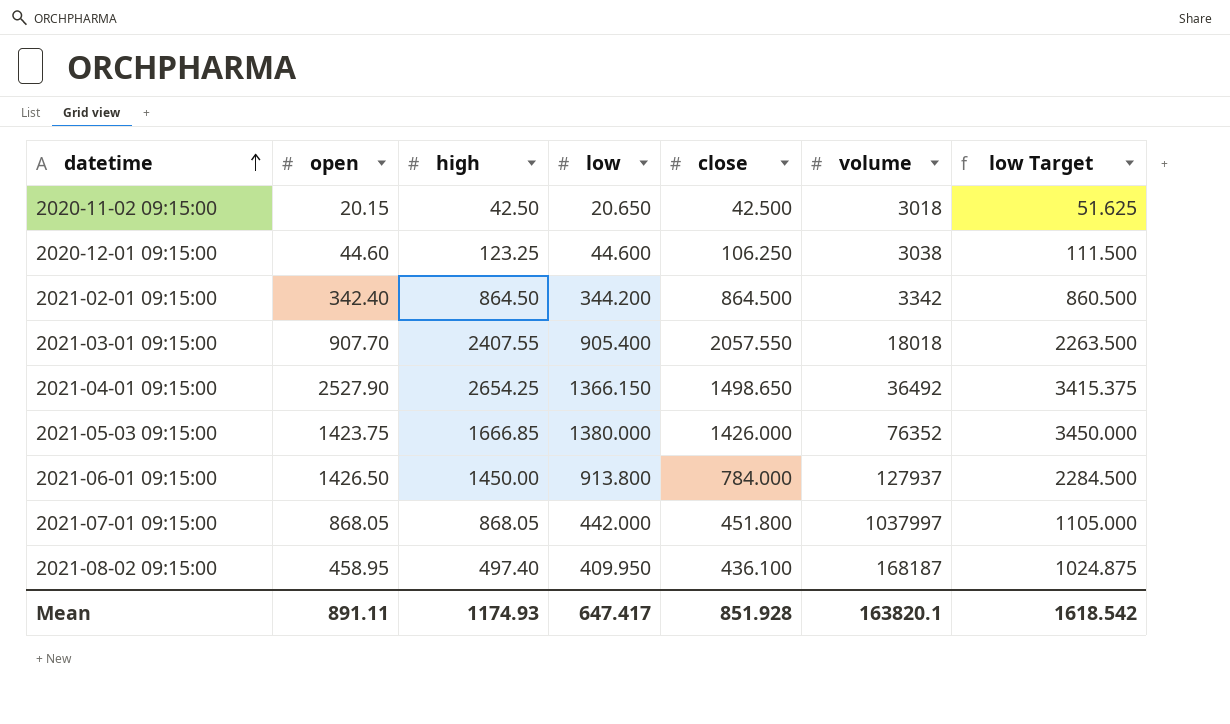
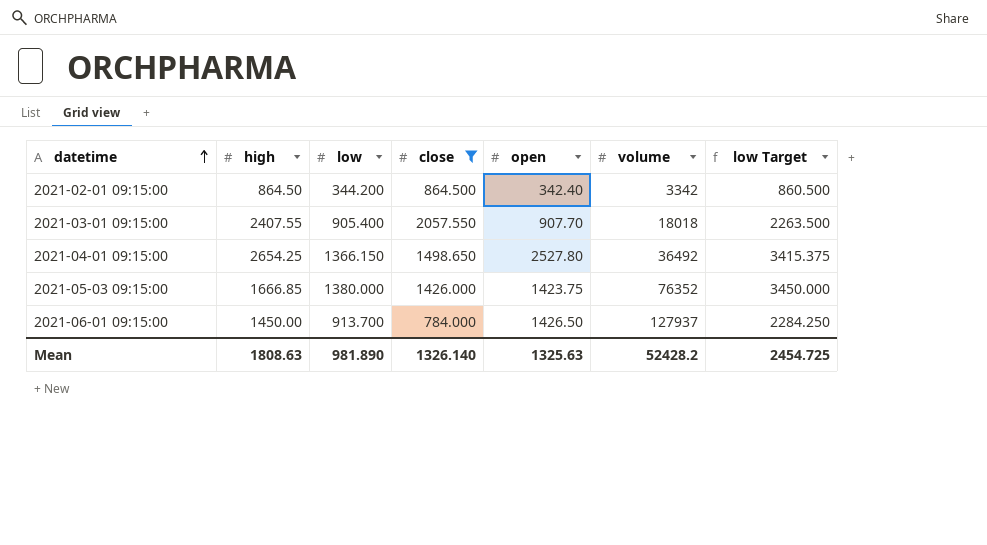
filter: none -> close >= 784.000
column open | position: 2 -> 5
2021-04-01 09:15:00 | open: 2527.90 -> 2527.80
2021-06-01 09:15:00 | low: 913.800 -> 913.700
2021-06-01 09:15:00 | low Target: 2284.500 -> 2284.250
Mean | high: 1174.93 -> 1808.63
Mean | low: 647.417 -> 981.890
Mean | close: 851.928 -> 1326.140
Mean | open: 891.11 -> 1325.63
Mean | volume: 163820.1 -> 52428.2
Mean | low Target: 1618.542 -> 2454.725

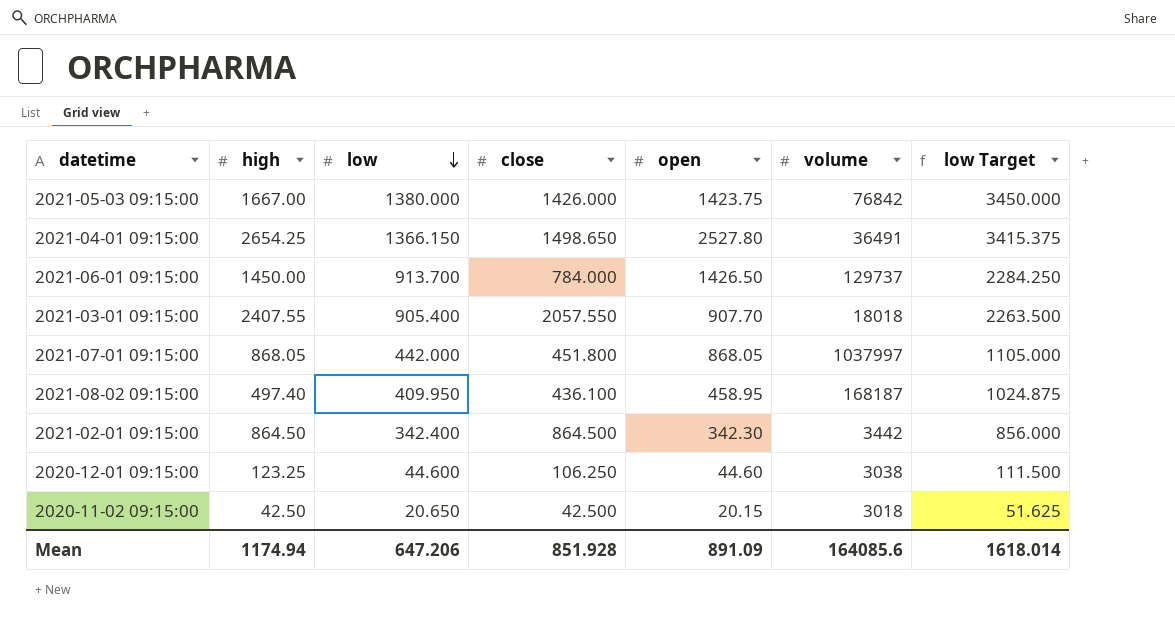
filter: close >= 784.000 -> none
row order: datetime ascending -> low descending
2021-05-03 09:15:00 | high: 1666.85 -> 1667.00
2021-05-03 09:15:00 | volume: 76352 -> 76842
2021-04-01 09:15:00 | volume: 36492 -> 36491
2021-06-01 09:15:00 | volume: 127937 -> 129737
2021-02-01 09:15:00 | low: 344.200 -> 342.400
2021-02-01 09:15:00 | open: 342.40 -> 342.30
2021-02-01 09:15:00 | volume: 3342 -> 3442
2021-02-01 09:15:00 | low Target: 860.500 -> 856.000
Mean | high: 1808.63 -> 1174.94
Mean | low: 981.890 -> 647.206
Mean | close: 1326.140 -> 851.928
Mean | open: 1325.63 -> 891.09
Mean | volume: 52428.2 -> 164085.6
Mean | low Target: 2454.725 -> 1618.014

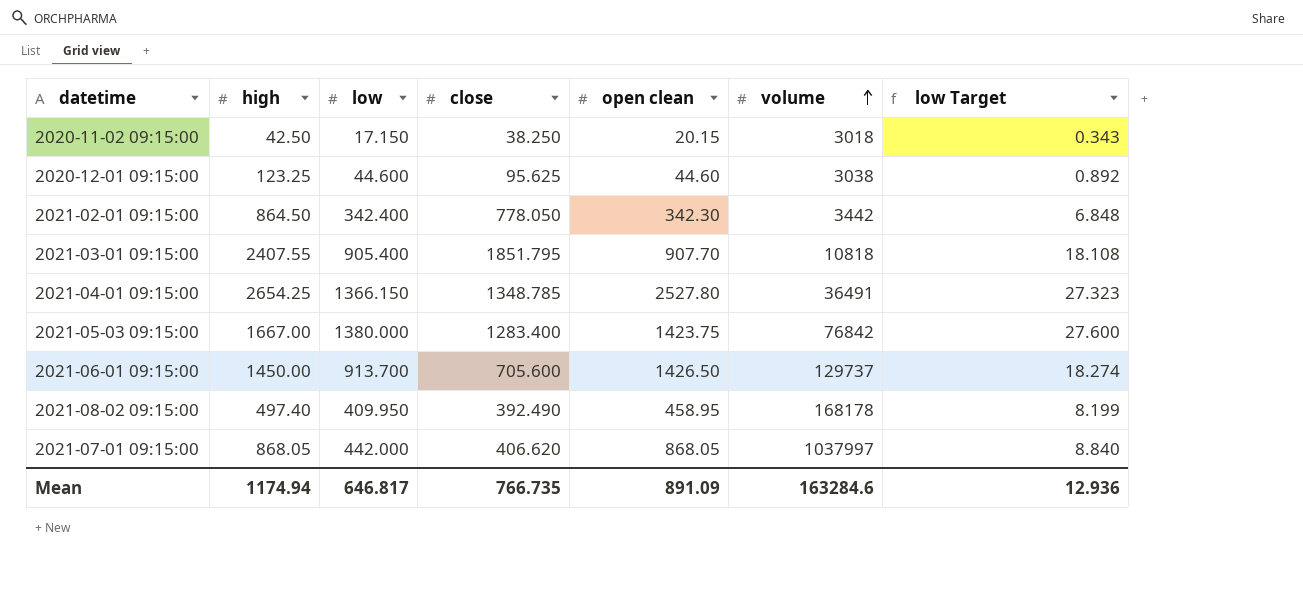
row order: low descending -> volume ascending
column name: open -> open clean
column low Target | formula: [low] * 2.5 -> [low] * 0.02
2020-11-02 09:15:00 | low: 20.650 -> 17.150
2020-11-02 09:15:00 | close: 42.500 -> 38.250
2020-12-01 09:15:00 | close: 106.250 -> 95.625
2021-02-01 09:15:00 | close: 864.500 -> 778.050
2021-03-01 09:15:00 | close: 2057.550 -> 1851.795
2021-03-01 09:15:00 | volume: 18018 -> 10818
2021-04-01 09:15:00 | close: 1498.650 -> 1348.785
2021-05-03 09:15:00 | close: 1426.000 -> 1283.400
2021-06-01 09:15:00 | close: 784.000 -> 705.600
2021-08-02 09:15:00 | close: 436.100 -> 392.490
2021-08-02 09:15:00 | volume: 168187 -> 168178
2021-07-01 09:15:00 | close: 451.800 -> 406.620
Mean | low: 647.206 -> 646.817
Mean | close: 851.928 -> 766.735
Mean | volume: 164085.6 -> 163284.6
Mean | low Target: 1618.014 -> 12.936

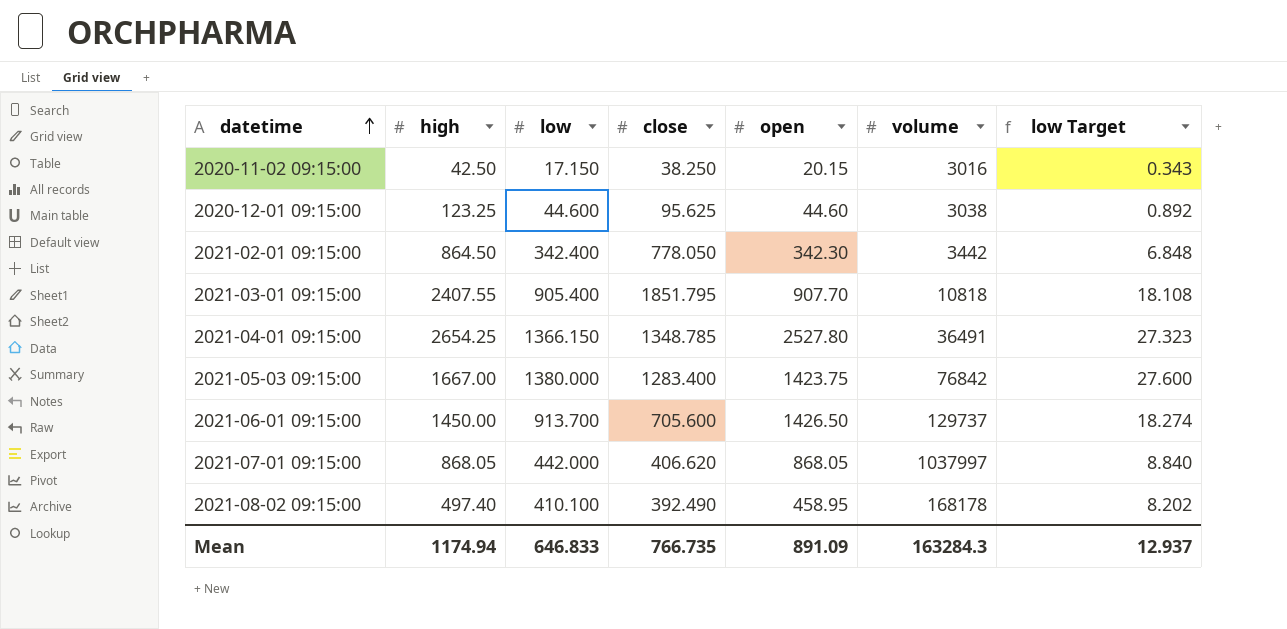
row order: volume ascending -> datetime ascending
column name: open clean -> open
2020-11-02 09:15:00 | volume: 3018 -> 3016
2021-08-02 09:15:00 | low: 409.950 -> 410.100
2021-08-02 09:15:00 | low Target: 8.199 -> 8.202
Mean | low: 646.817 -> 646.833
Mean | volume: 163284.6 -> 163284.3
Mean | low Target: 12.936 -> 12.937

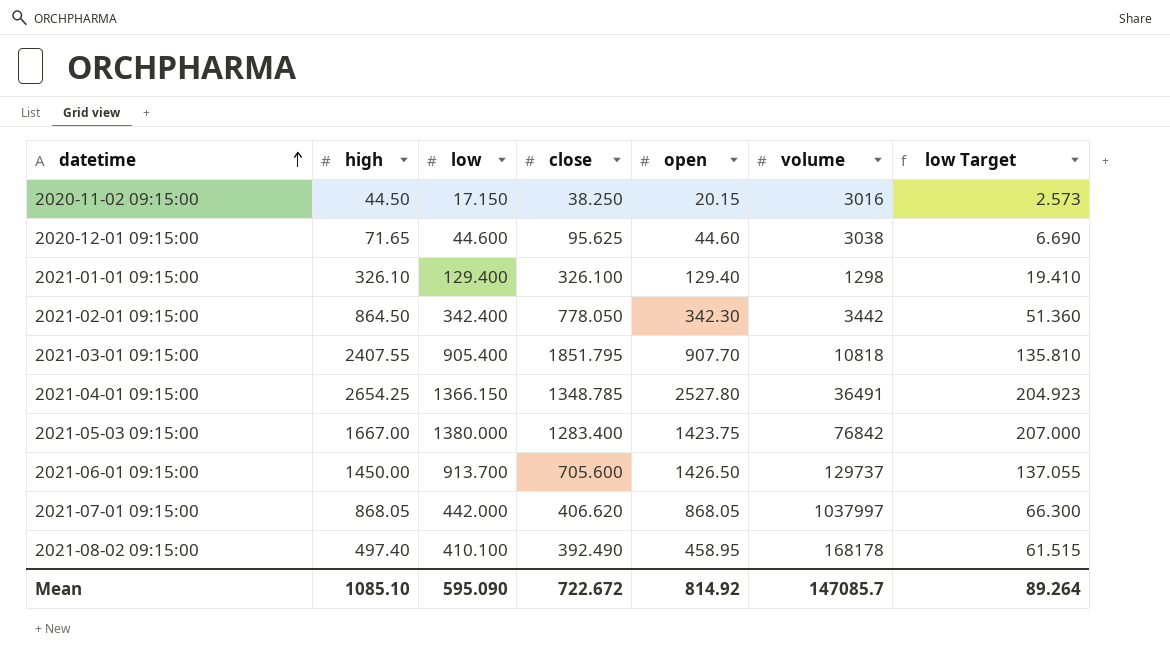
column low Target | formula: [low] * 0.02 -> [low] * 0.15
2020-11-02 09:15:00 | high: 42.50 -> 44.50
2020-12-01 09:15:00 | high: 123.25 -> 71.65
row 2021-01-01 09:15:00: none -> 326.10 | 129.400 | 326.100 | 129.40 | 1298 | 19.410
Mean | high: 1174.94 -> 1085.10
Mean | low: 646.833 -> 595.090
Mean | close: 766.735 -> 722.672
Mean | open: 891.09 -> 814.92
Mean | volume: 163284.3 -> 147085.7
Mean | low Target: 12.937 -> 89.264

